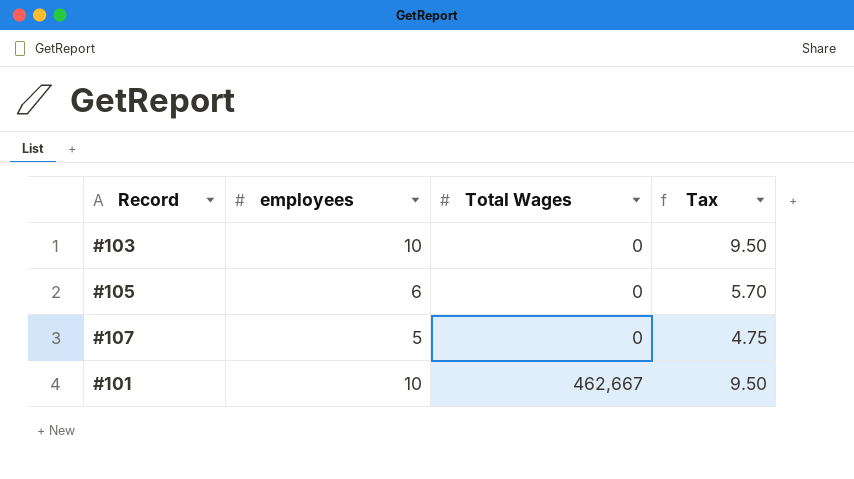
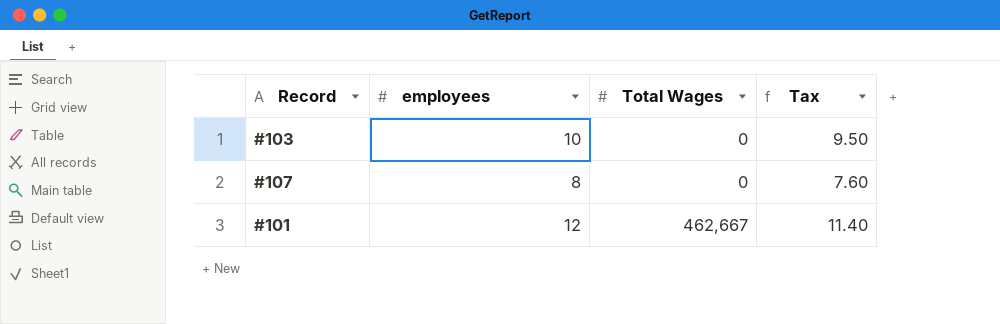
row #105: 6 | 0 | 5.70 -> none
#107 | employees: 5 -> 8
#107 | Tax: 4.75 -> 7.60
#101 | employees: 10 -> 12
#101 | Tax: 9.50 -> 11.40

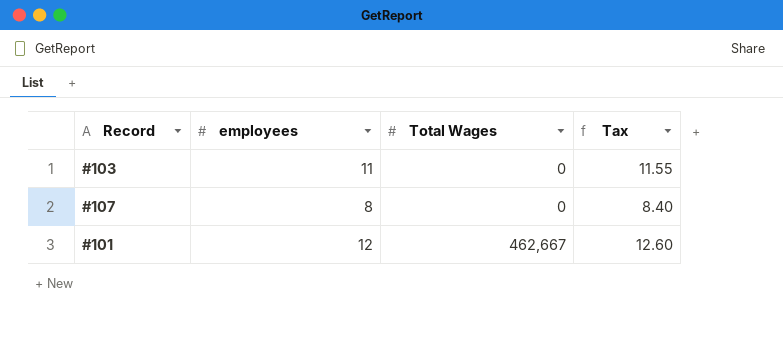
column Tax | formula: [employees] * 0.95 -> [employees] * 1.05
#103 | employees: 10 -> 11

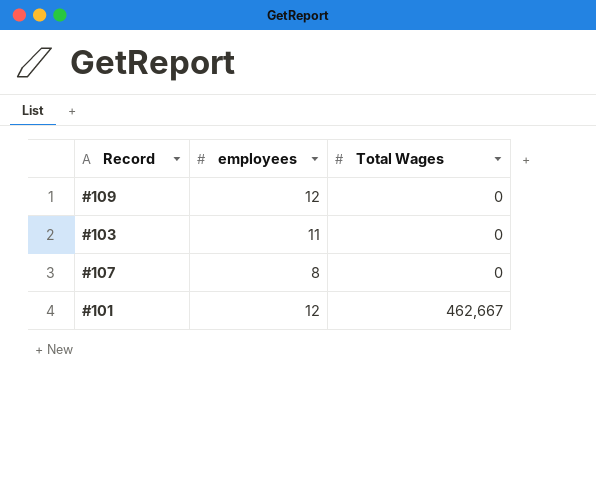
column Tax | formula: [employees] * 1.05 -> none
row #109: none -> 12 | 0

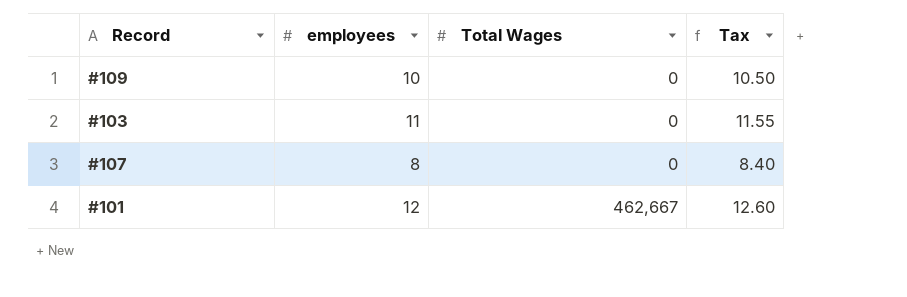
column Tax | formula: none -> [employees] * 1.05
#109 | employees: 12 -> 10

